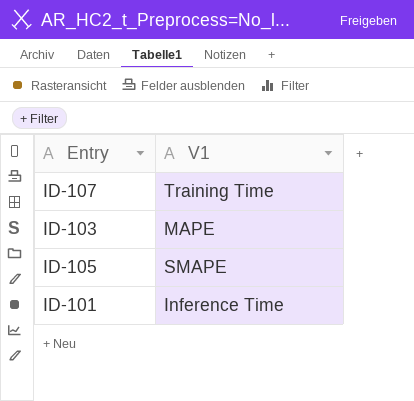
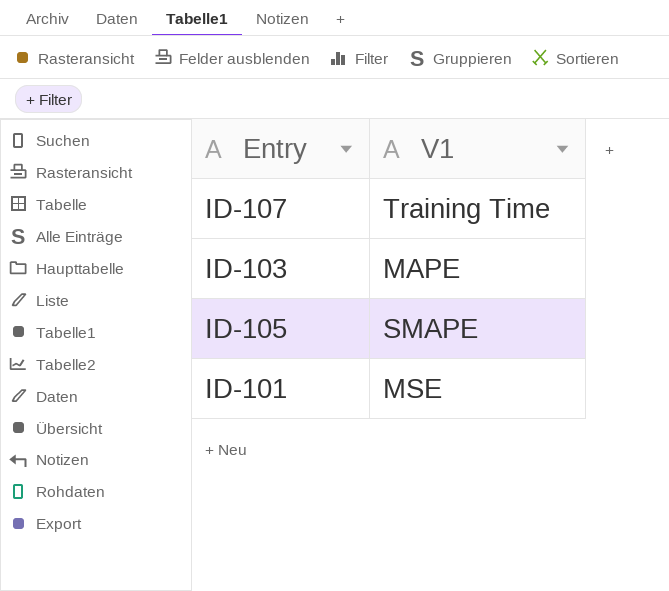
ID-101 | V1: Inference Time -> MSE

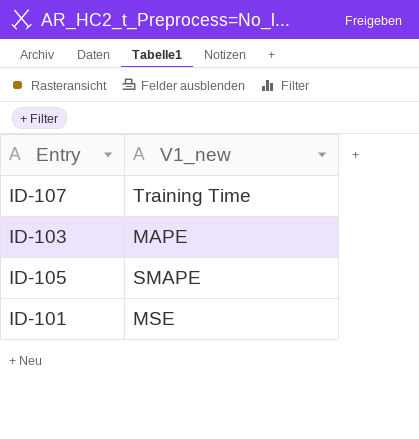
column name: V1 -> V1_new

